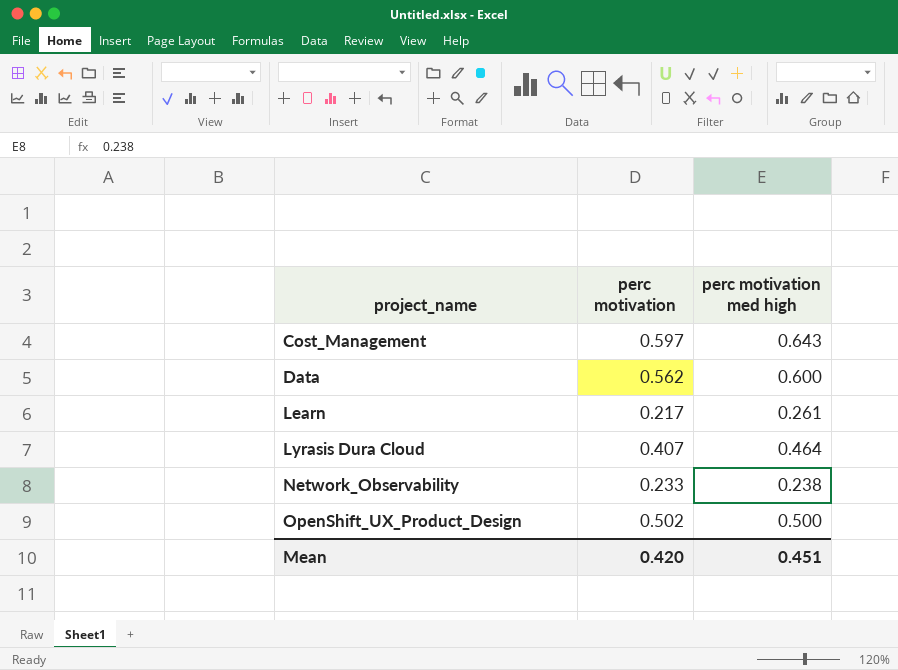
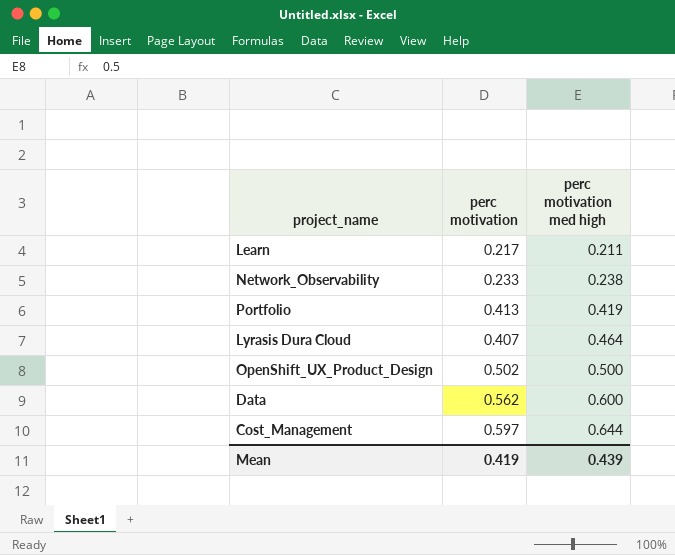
row order: project_name ascending -> perc motivation med high ascending
Learn | perc motivation med high: 0.261 -> 0.211
row Portfolio: none -> 0.413 | 0.419
Cost_Management | perc motivation med high: 0.643 -> 0.644
Mean | perc motivation: 0.420 -> 0.419
Mean | perc motivation med high: 0.451 -> 0.439

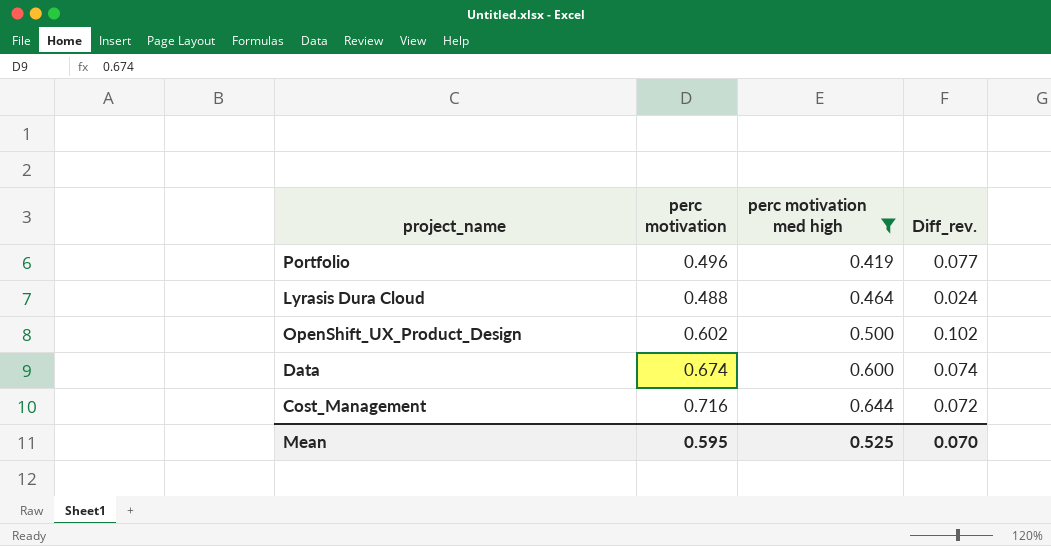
filter: none -> perc motivation med high >= 0.419
column Diff_rev. | formula: none -> [perc motivation] - [perc motivation med high]
Portfolio | perc motivation: 0.413 -> 0.496
Lyrasis Dura Cloud | perc motivation: 0.407 -> 0.488
OpenShift_UX_Product_Design | perc motivation: 0.502 -> 0.602
Data | perc motivation: 0.562 -> 0.674
Cost_Management | perc motivation: 0.597 -> 0.716
Mean | perc motivation: 0.419 -> 0.595
Mean | perc motivation med high: 0.439 -> 0.525

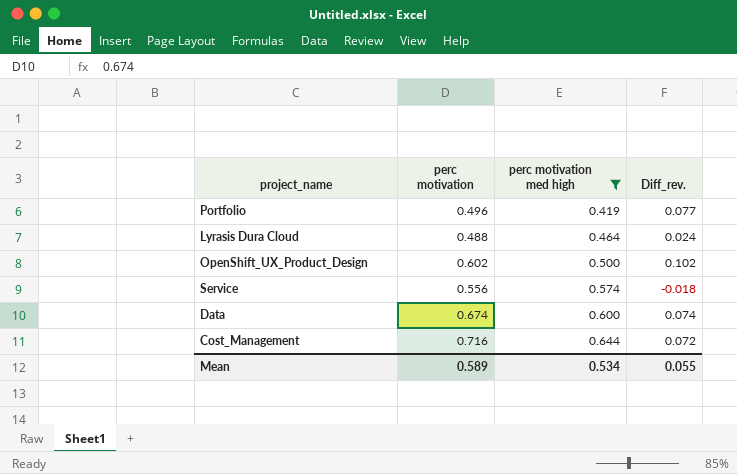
row Service: none -> 0.556 | 0.574 | -0.018
Mean | perc motivation: 0.595 -> 0.589
Mean | perc motivation med high: 0.525 -> 0.534
Mean | Diff_rev.: 0.070 -> 0.055

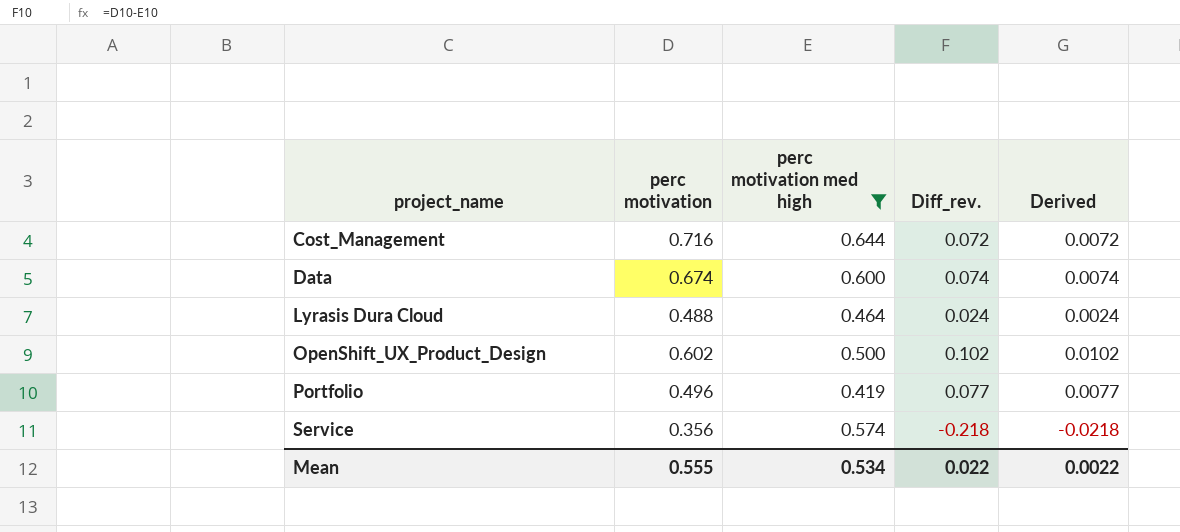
row order: perc motivation med high ascending -> project_name ascending
column Derived | formula: none -> [Diff_rev.] * 0.1
Service | perc motivation: 0.556 -> 0.356
Service | Diff_rev.: -0.018 -> -0.218
Mean | perc motivation: 0.589 -> 0.555
Mean | Diff_rev.: 0.055 -> 0.022

